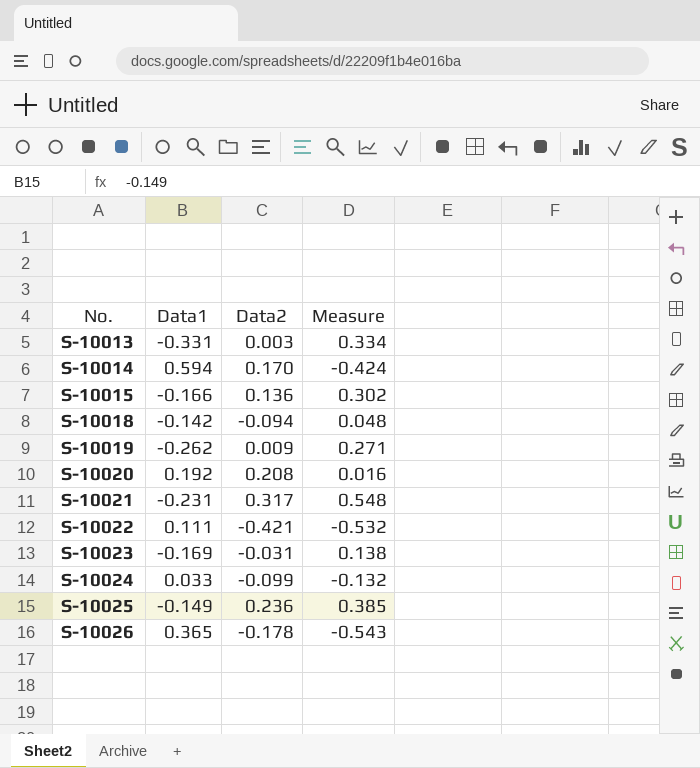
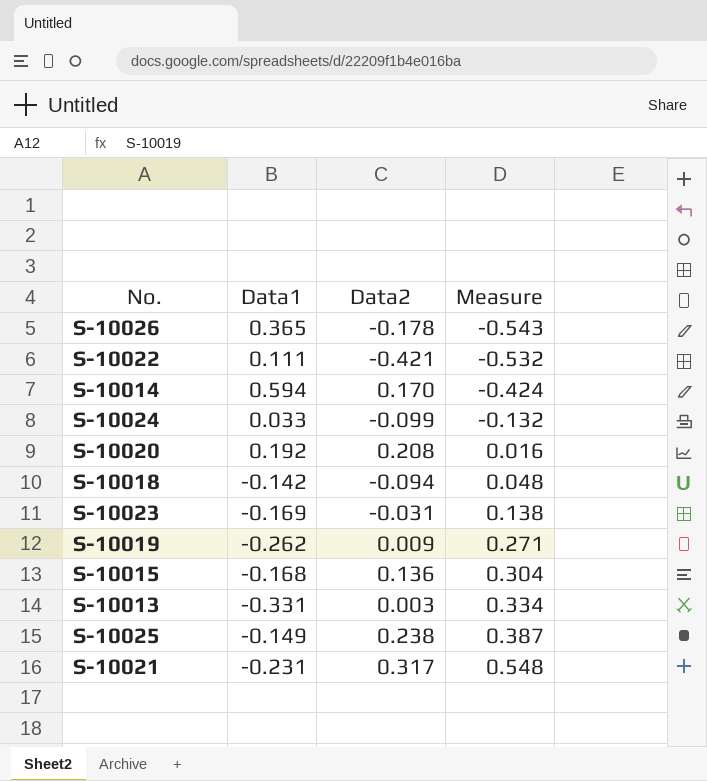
row order: No. ascending -> Measure ascending
S-10015 | Data1: -0.166 -> -0.168
S-10015 | Measure: 0.302 -> 0.304
S-10025 | Data2: 0.236 -> 0.238
S-10025 | Measure: 0.385 -> 0.387

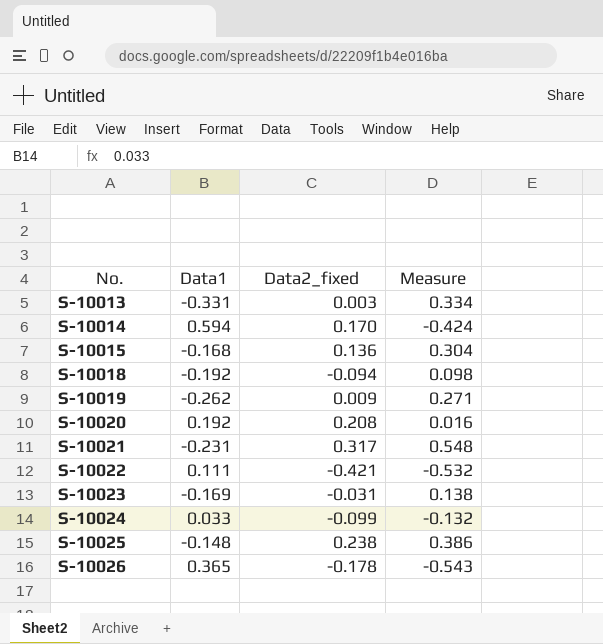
row order: Measure ascending -> No. ascending
column name: Data2 -> Data2_fixed
S-10018 | Data1: -0.142 -> -0.192
S-10018 | Measure: 0.048 -> 0.098
S-10025 | Data1: -0.149 -> -0.148
S-10025 | Measure: 0.387 -> 0.386

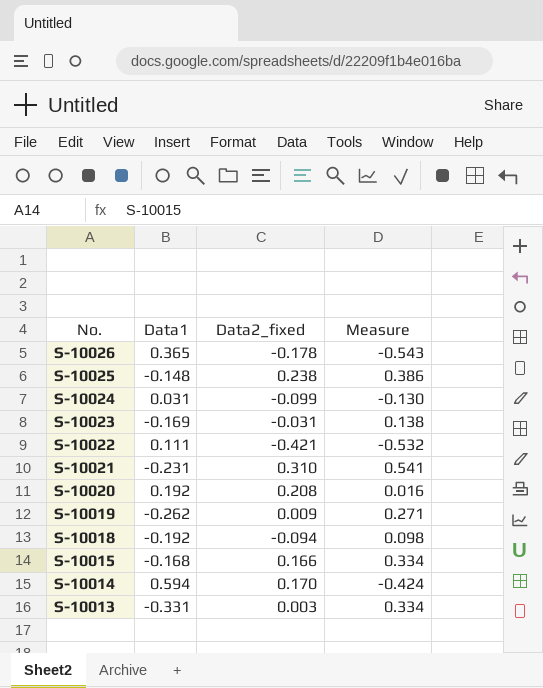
row order: No. ascending -> No. descending
S-10024 | Data1: 0.033 -> 0.031
S-10024 | Measure: -0.132 -> -0.130
S-10021 | Data2_fixed: 0.317 -> 0.310
S-10021 | Measure: 0.548 -> 0.541
S-10015 | Data2_fixed: 0.136 -> 0.166
S-10015 | Measure: 0.304 -> 0.334

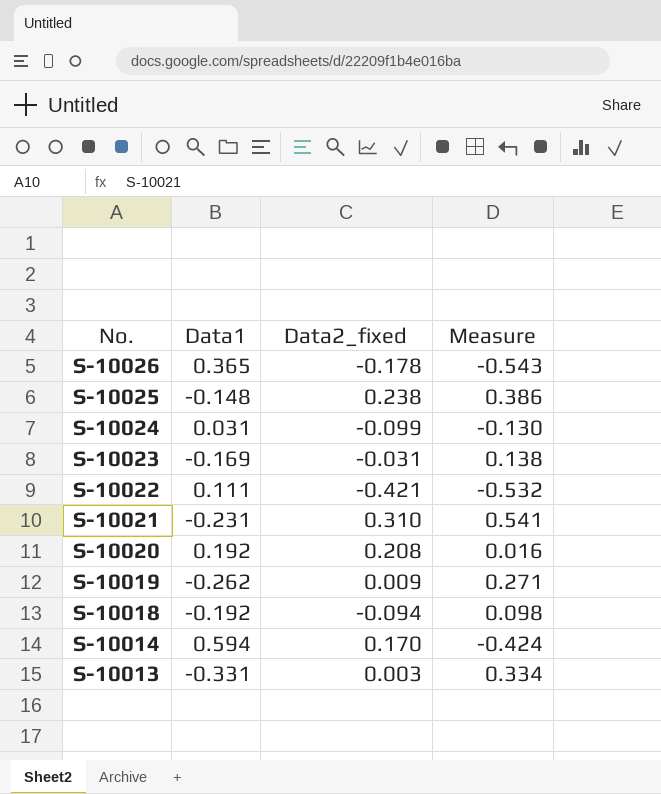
row S-10015: -0.168 | 0.166 | 0.334 -> none

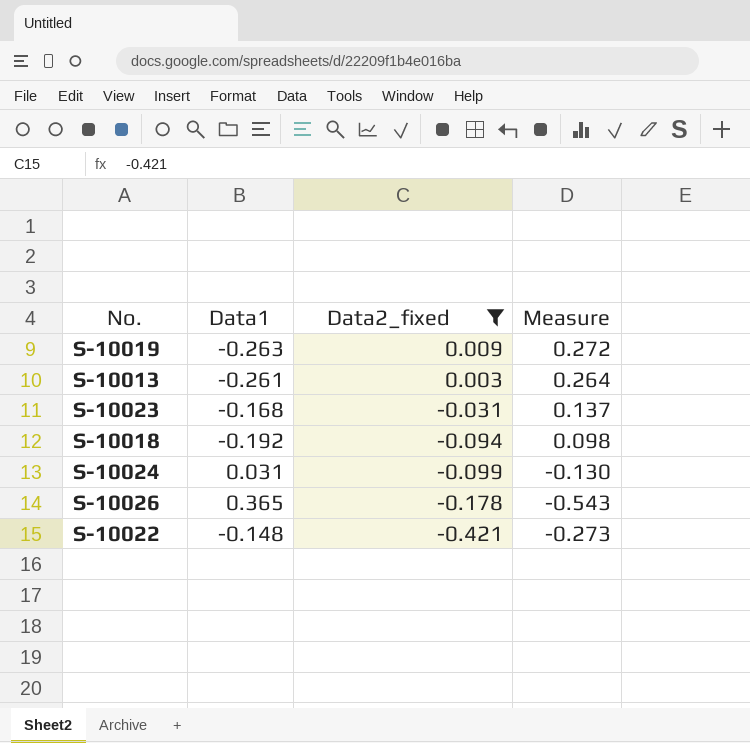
filter: none -> Data2_fixed <= 0.009
row order: No. descending -> Data2_fixed descending
S-10019 | Data1: -0.262 -> -0.263
S-10019 | Measure: 0.271 -> 0.272
S-10013 | Data1: -0.331 -> -0.261
S-10013 | Measure: 0.334 -> 0.264
S-10023 | Data1: -0.169 -> -0.168
S-10023 | Measure: 0.138 -> 0.137
S-10022 | Data1: 0.111 -> -0.148
S-10022 | Measure: -0.532 -> -0.273

